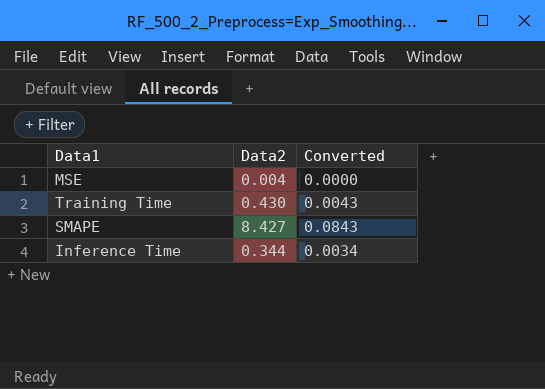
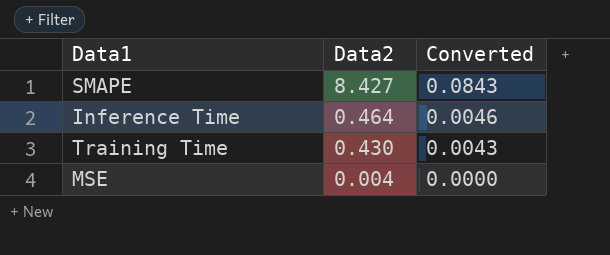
row order: none -> Data2 descending
Inference Time | Data2: 0.344 -> 0.464
Inference Time | Converted: 0.0034 -> 0.0046

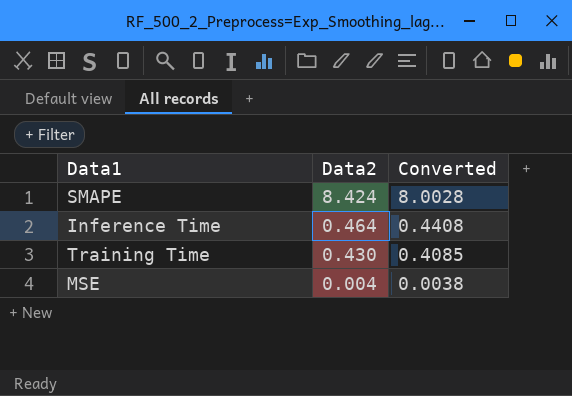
column Converted | formula: [Data2] * 0.01 -> [Data2] * 0.95
SMAPE | Data2: 8.427 -> 8.424

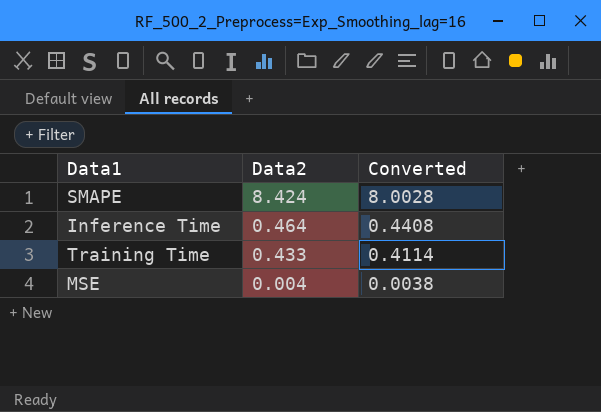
Training Time | Data2: 0.430 -> 0.433
Training Time | Converted: 0.4085 -> 0.4114

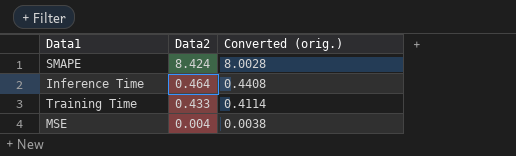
column name: Converted -> Converted (orig.)

